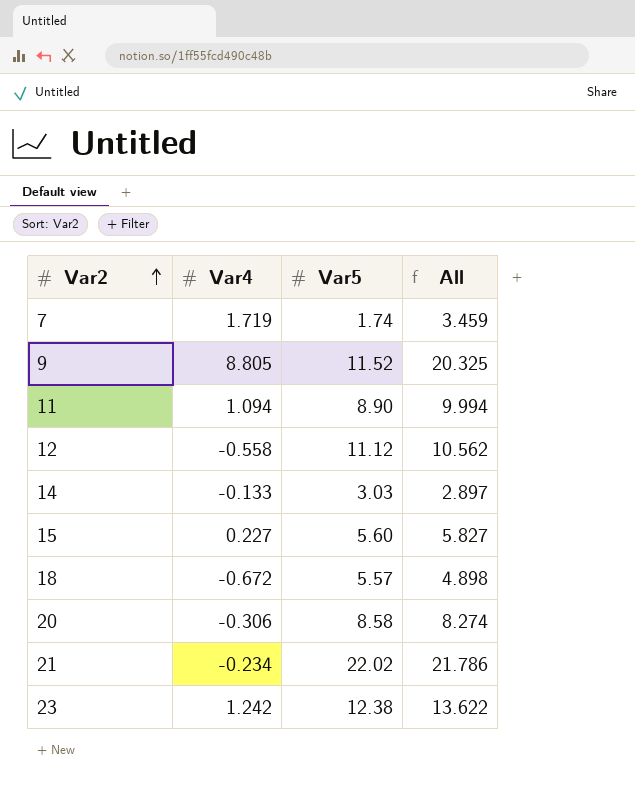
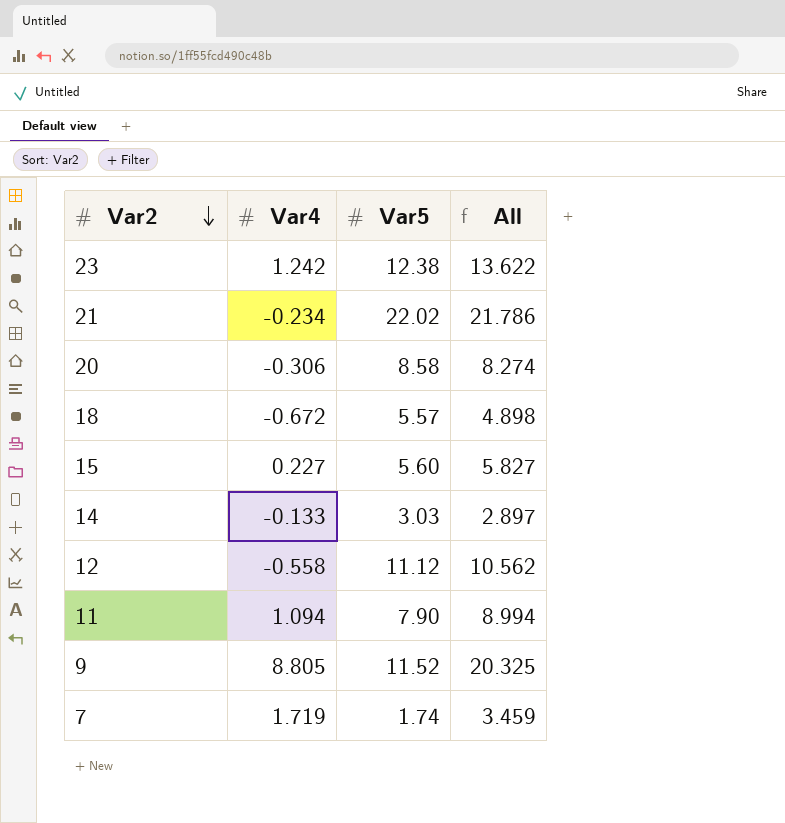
row order: Var2 ascending -> Var2 descending
11 | Var5: 8.90 -> 7.90
11 | All: 9.994 -> 8.994

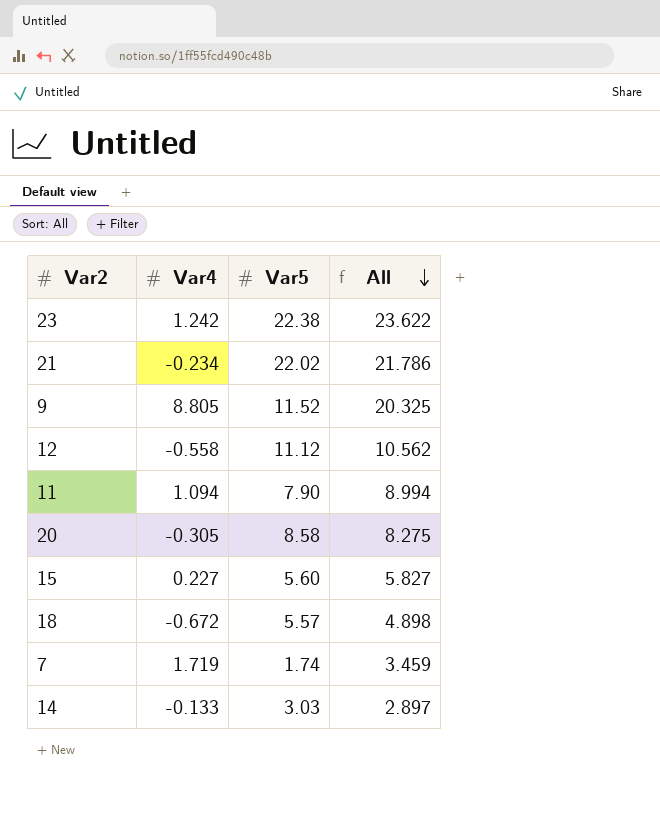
row order: Var2 descending -> All descending
23 | Var5: 12.38 -> 22.38
23 | All: 13.622 -> 23.622
20 | Var4: -0.306 -> -0.305
20 | All: 8.274 -> 8.275

